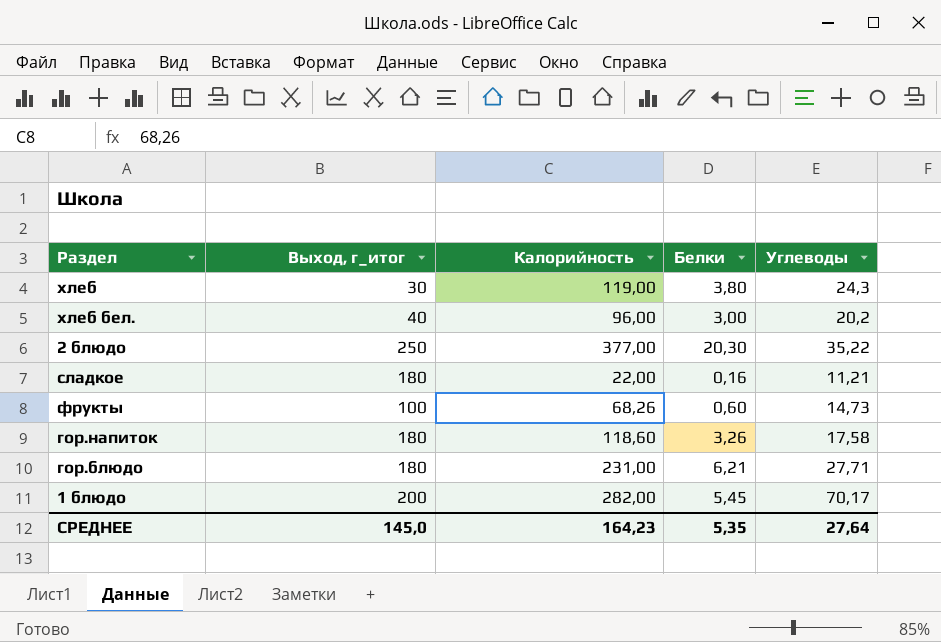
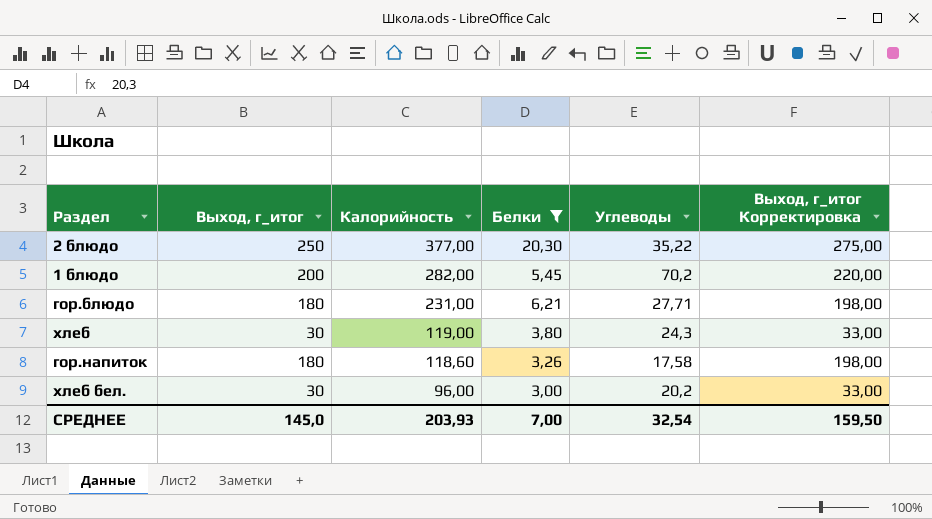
filter: none -> Белки >= 3,00
row order: none -> Калорийность descending
column Выход, г_итог Корректировка | formula: none -> [Выход, г_итог] * 1,1
1 блюдо | Углеводы: 70,17 -> 70,2
хлеб бел. | Выход, г_итог: 40 -> 30
СРЕДНЕЕ | Калорийность: 164,23 -> 203,93
СРЕДНЕЕ | Белки: 5,35 -> 7,00
СРЕДНЕЕ | Углеводы: 27,64 -> 32,54

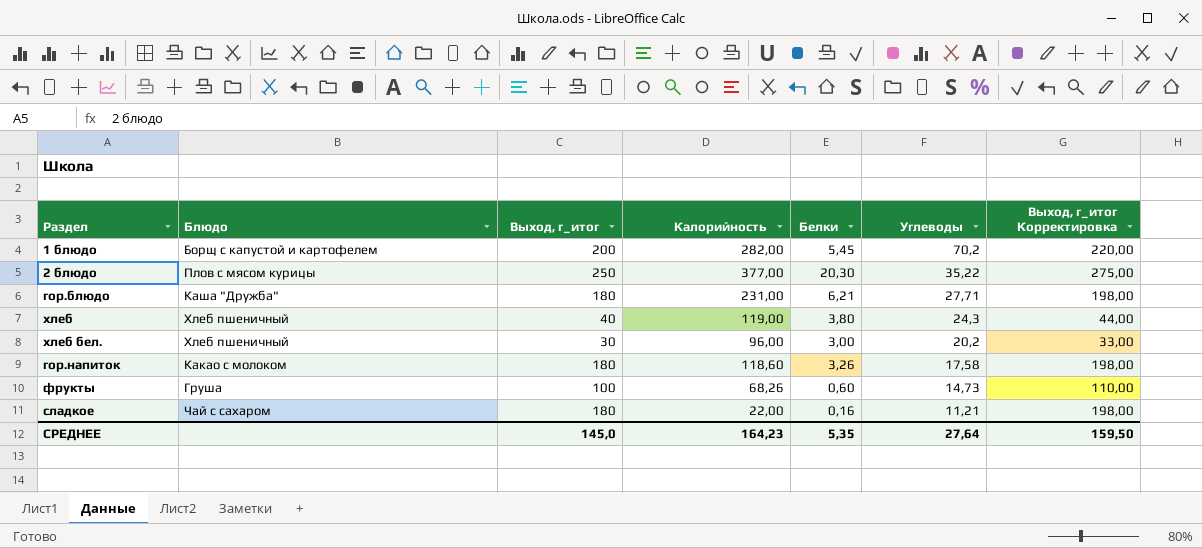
filter: Белки >= 3,00 -> none
row order: Калорийность descending -> Углеводы descending
column Блюдо | position: none -> 2
хлеб | Выход, г_итог: 30 -> 40
хлеб | Выход, г_итог Корректировка: 33,00 -> 44,00
СРЕДНЕЕ | Калорийность: 203,93 -> 164,23
СРЕДНЕЕ | Белки: 7,00 -> 5,35
СРЕДНЕЕ | Углеводы: 32,54 -> 27,64

